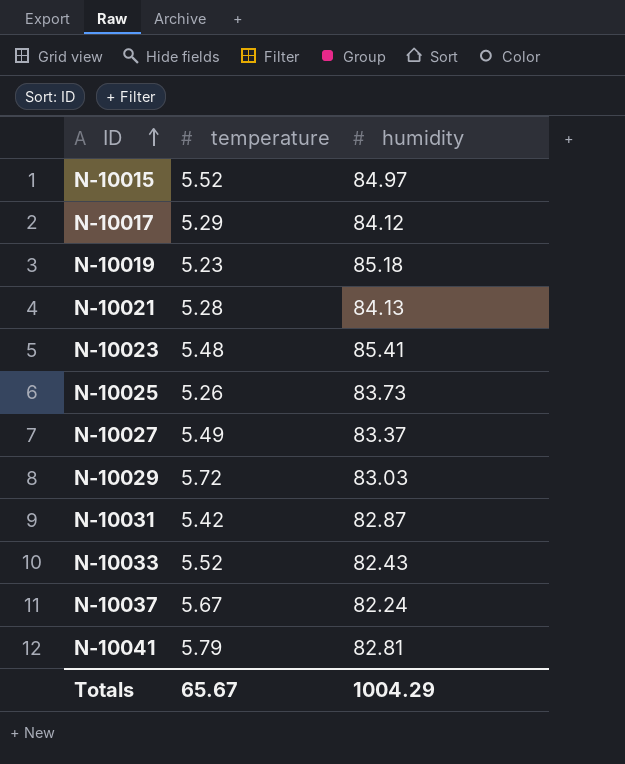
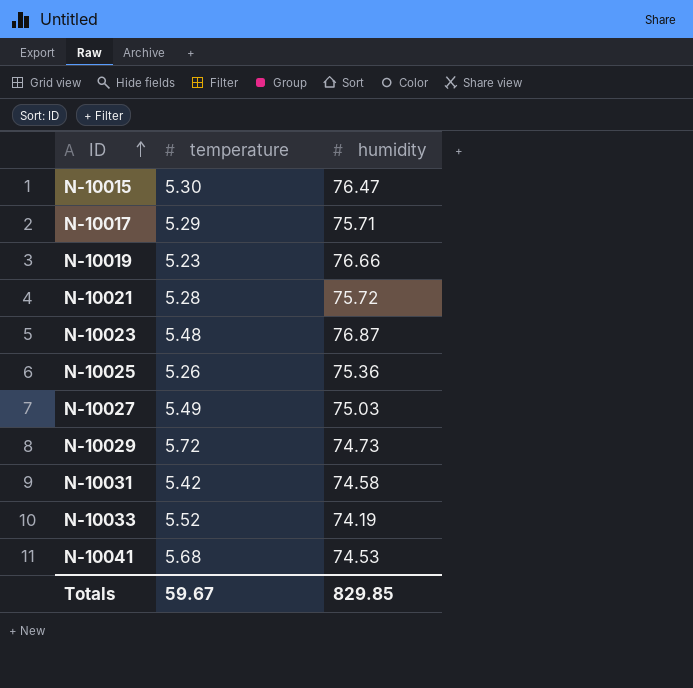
row N-10037: 5.67 | 82.24 -> none
N-10015 | temperature: 5.52 -> 5.30
N-10015 | humidity: 84.97 -> 76.47
N-10017 | humidity: 84.12 -> 75.71
N-10019 | humidity: 85.18 -> 76.66
N-10021 | humidity: 84.13 -> 75.72
N-10023 | humidity: 85.41 -> 76.87
N-10025 | humidity: 83.73 -> 75.36
N-10027 | humidity: 83.37 -> 75.03
N-10029 | humidity: 83.03 -> 74.73
N-10031 | humidity: 82.87 -> 74.58
N-10033 | humidity: 82.43 -> 74.19
N-10041 | temperature: 5.79 -> 5.68
N-10041 | humidity: 82.81 -> 74.53
Totals | temperature: 65.67 -> 59.67
Totals | humidity: 1004.29 -> 829.85

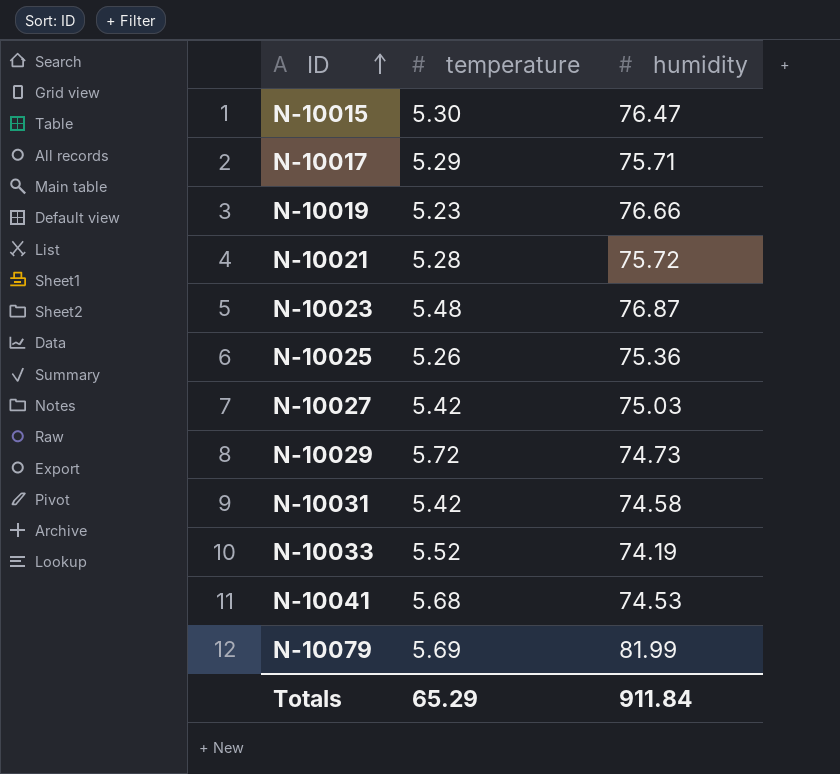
N-10027 | temperature: 5.49 -> 5.42
row N-10079: none -> 5.69 | 81.99
Totals | temperature: 59.67 -> 65.29
Totals | humidity: 829.85 -> 911.84

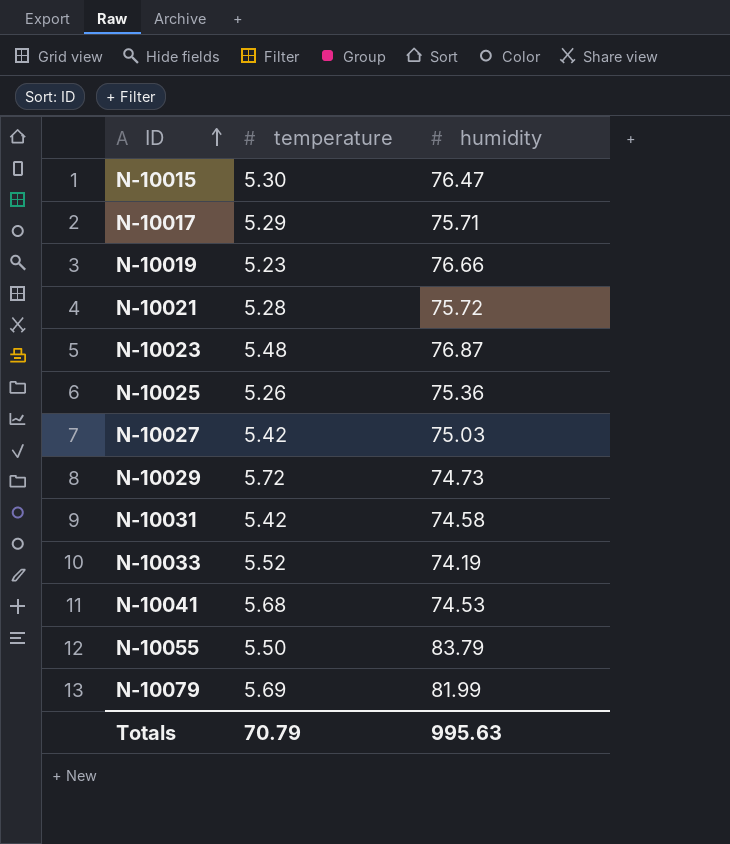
row N-10055: none -> 5.50 | 83.79
Totals | temperature: 65.29 -> 70.79
Totals | humidity: 911.84 -> 995.63

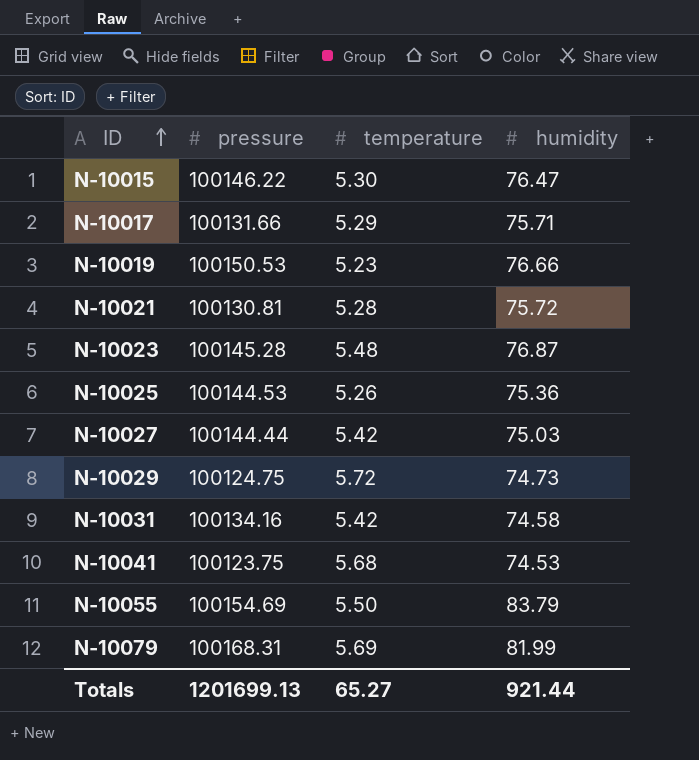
column pressure | position: none -> 2
row N-10033: 5.52 | 74.19 -> none
Totals | temperature: 70.79 -> 65.27
Totals | humidity: 995.63 -> 921.44

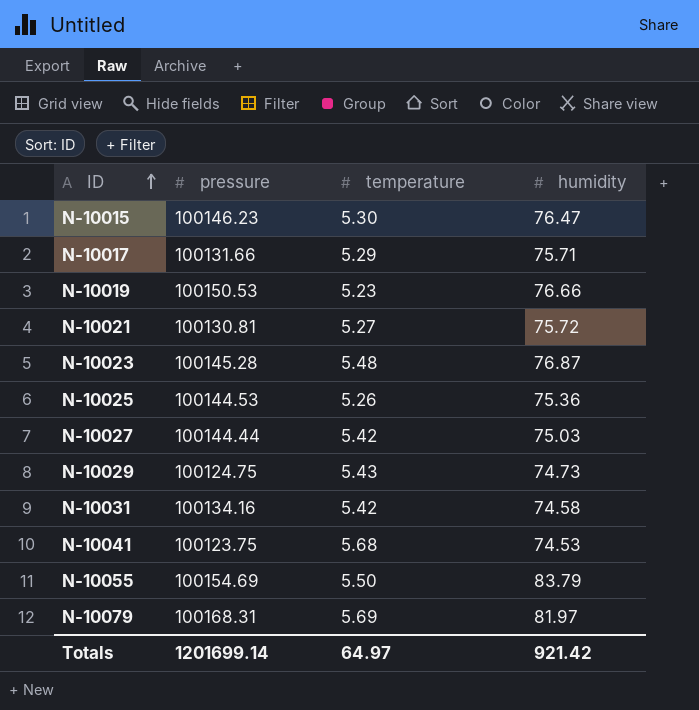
N-10015 | pressure: 100146.22 -> 100146.23
N-10021 | temperature: 5.28 -> 5.27
N-10029 | temperature: 5.72 -> 5.43
N-10079 | humidity: 81.99 -> 81.97
Totals | pressure: 1201699.13 -> 1201699.14
Totals | temperature: 65.27 -> 64.97
Totals | humidity: 921.44 -> 921.42

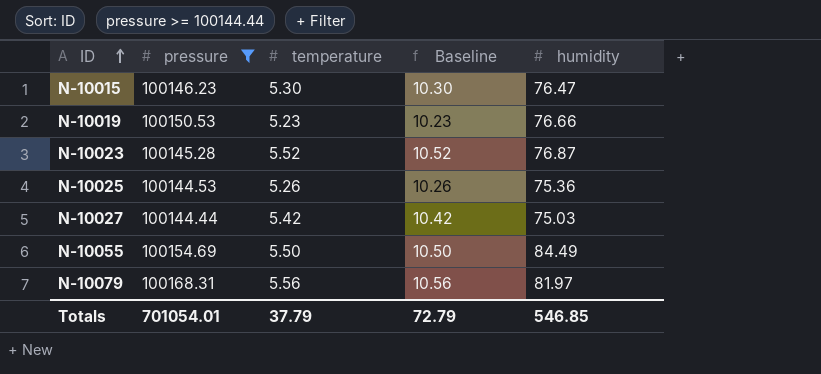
filter: none -> pressure >= 100144.44
column Baseline | formula: none -> [temperature] + 5
N-10023 | temperature: 5.48 -> 5.52
N-10055 | humidity: 83.79 -> 84.49
N-10079 | temperature: 5.69 -> 5.56
Totals | pressure: 1201699.14 -> 701054.01
Totals | temperature: 64.97 -> 37.79
Totals | humidity: 921.42 -> 546.85

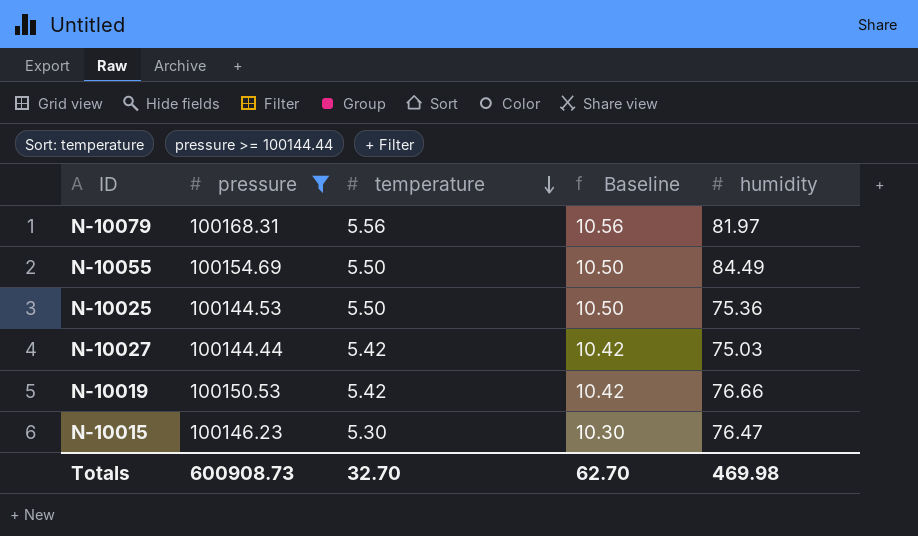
row order: ID ascending -> temperature descending
row N-10023: 100145.28 | 5.52 | 10.52 | 76.87 -> none
N-10025 | temperature: 5.26 -> 5.50
N-10025 | Baseline: 10.26 -> 10.50
N-10019 | temperature: 5.23 -> 5.42
N-10019 | Baseline: 10.23 -> 10.42
Totals | pressure: 701054.01 -> 600908.73
Totals | temperature: 37.79 -> 32.70
Totals | Baseline: 72.79 -> 62.70
Totals | humidity: 546.85 -> 469.98

